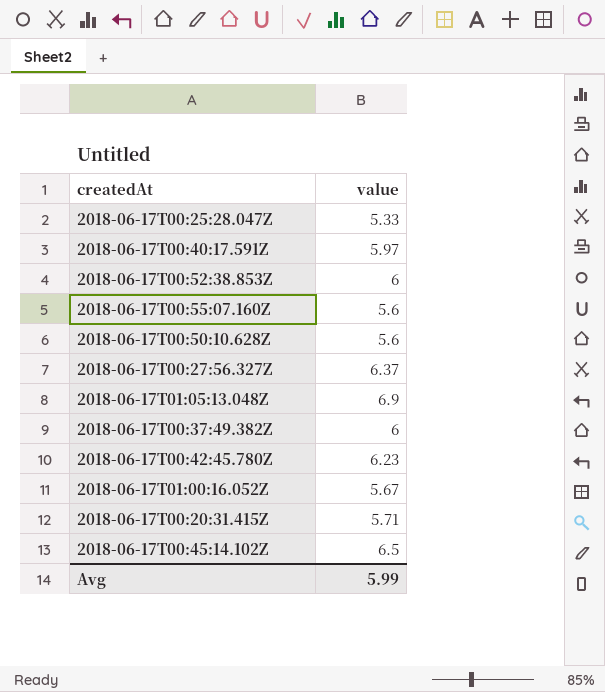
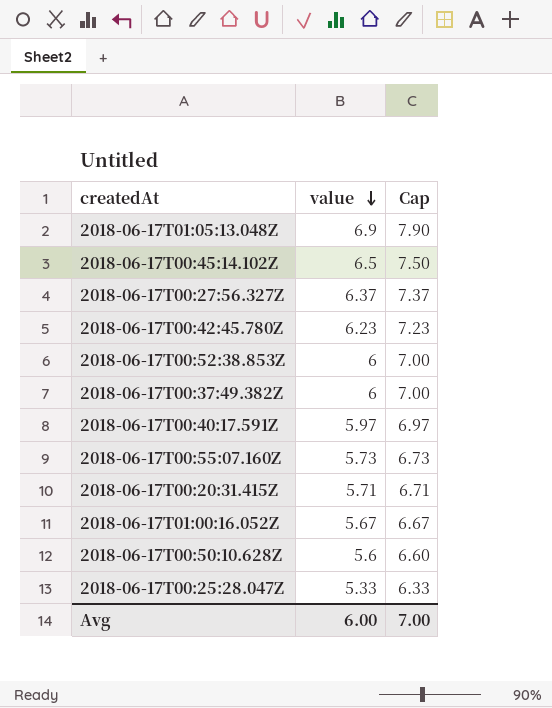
row order: none -> value descending
column Cap | formula: none -> [value] + 1
2018-06-17T00:55:07.160Z | value: 5.6 -> 5.73
Avg | value: 5.99 -> 6.00

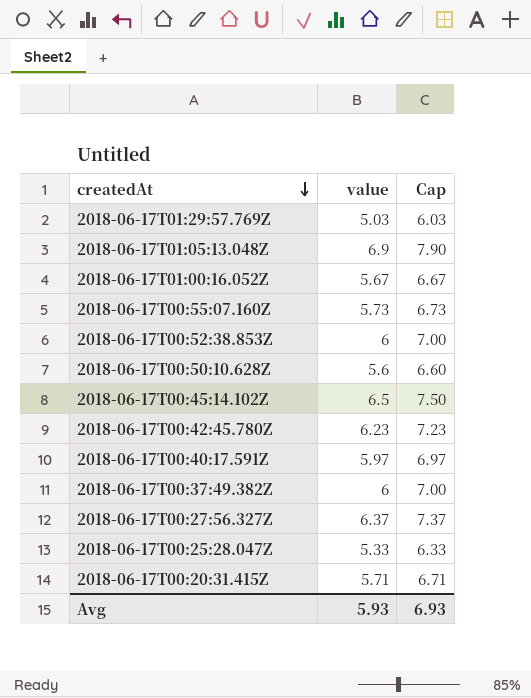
row order: value descending -> createdAt descending
row 2018-06-17T01:29:57.769Z: none -> 5.03 | 6.03
Avg | value: 6.00 -> 5.93
Avg | Cap: 7.00 -> 6.93

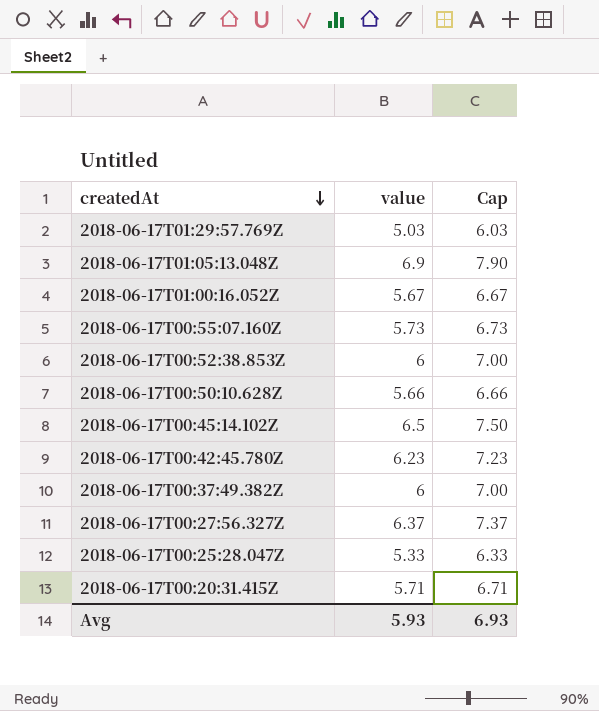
row 2018-06-17T00:40:17.591Z: 5.97 | 6.97 -> none
2018-06-17T00:50:10.628Z | value: 5.6 -> 5.66
2018-06-17T00:50:10.628Z | Cap: 6.60 -> 6.66

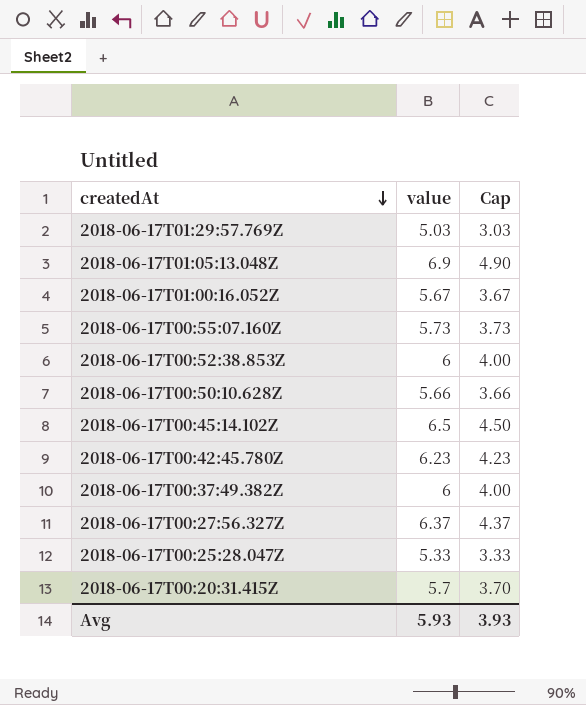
column Cap | formula: [value] + 1 -> [value] - 2
2018-06-17T00:20:31.415Z | value: 5.71 -> 5.7
Avg | Cap: 6.93 -> 3.93

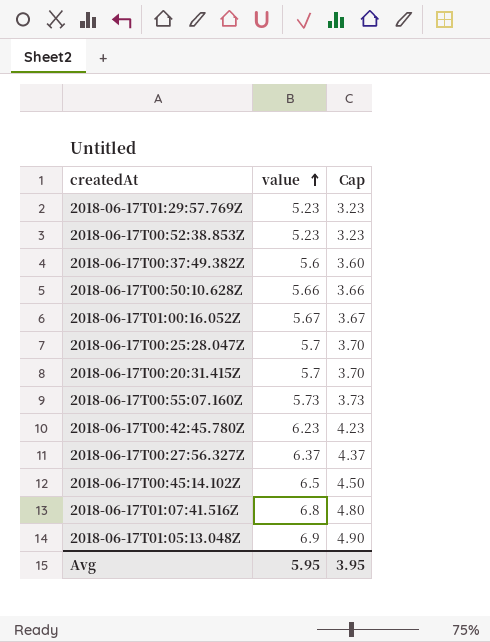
row order: createdAt descending -> value ascending
2018-06-17T01:29:57.769Z | value: 5.03 -> 5.23
2018-06-17T01:29:57.769Z | Cap: 3.03 -> 3.23
2018-06-17T00:52:38.853Z | value: 6 -> 5.23
2018-06-17T00:52:38.853Z | Cap: 4.00 -> 3.23
2018-06-17T00:37:49.382Z | value: 6 -> 5.6
2018-06-17T00:37:49.382Z | Cap: 4.00 -> 3.60
2018-06-17T00:25:28.047Z | value: 5.33 -> 5.7
2018-06-17T00:25:28.047Z | Cap: 3.33 -> 3.70
row 2018-06-17T01:07:41.516Z: none -> 6.8 | 4.80
Avg | value: 5.93 -> 5.95
Avg | Cap: 3.93 -> 3.95

